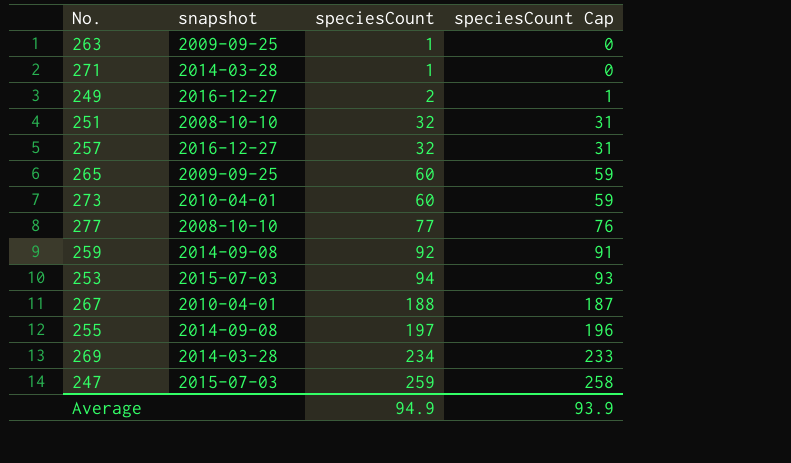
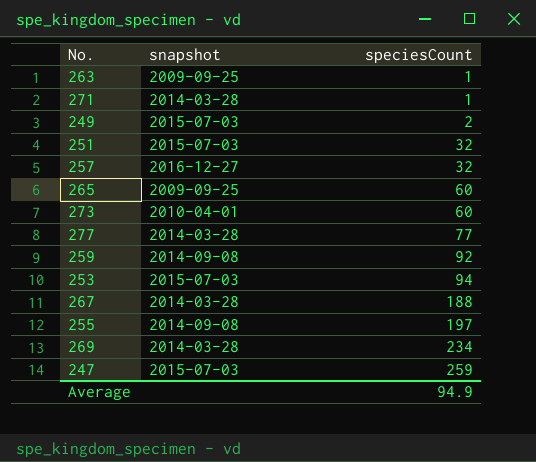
column speciesCount Cap | formula: [speciesCount] - 1 -> none
249 | snapshot: 2016-12-27 -> 2015-07-03
251 | snapshot: 2008-10-10 -> 2015-07-03
277 | snapshot: 2008-10-10 -> 2014-03-28
267 | snapshot: 2010-04-01 -> 2014-03-28

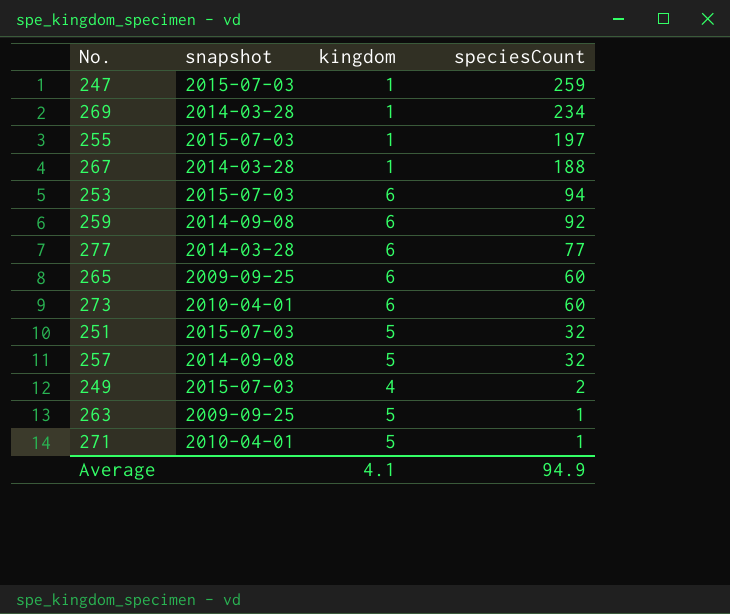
row order: speciesCount ascending -> speciesCount descending
column kingdom | position: none -> 3
255 | snapshot: 2014-09-08 -> 2015-07-03
257 | snapshot: 2016-12-27 -> 2014-09-08
271 | snapshot: 2014-03-28 -> 2010-04-01

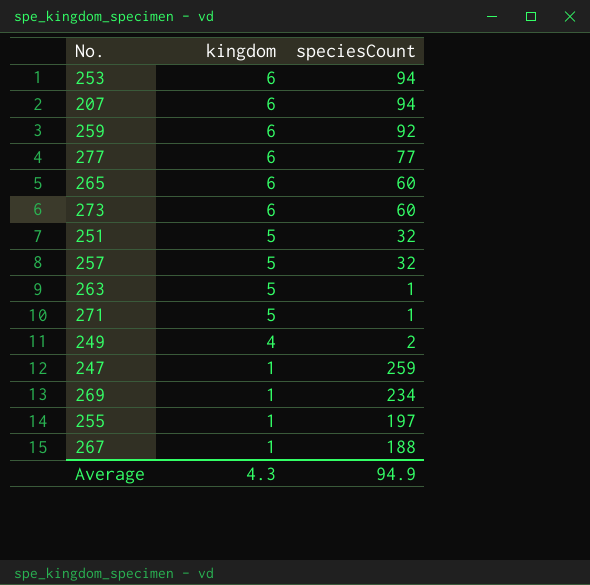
row order: speciesCount descending -> kingdom descending
column snapshot | position: 2 -> none
row 207: none -> 6 | 94
Average | kingdom: 4.1 -> 4.3

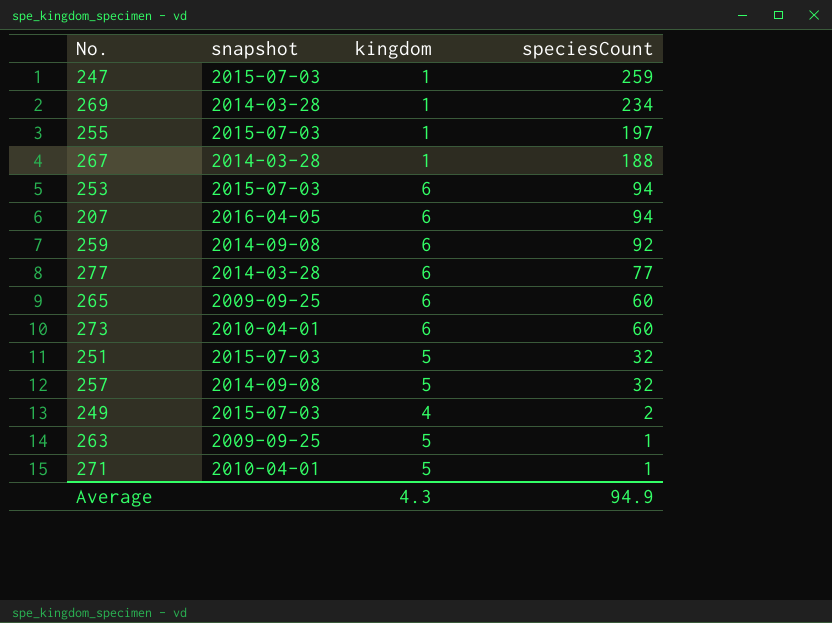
row order: kingdom descending -> speciesCount descending
column snapshot | position: none -> 2

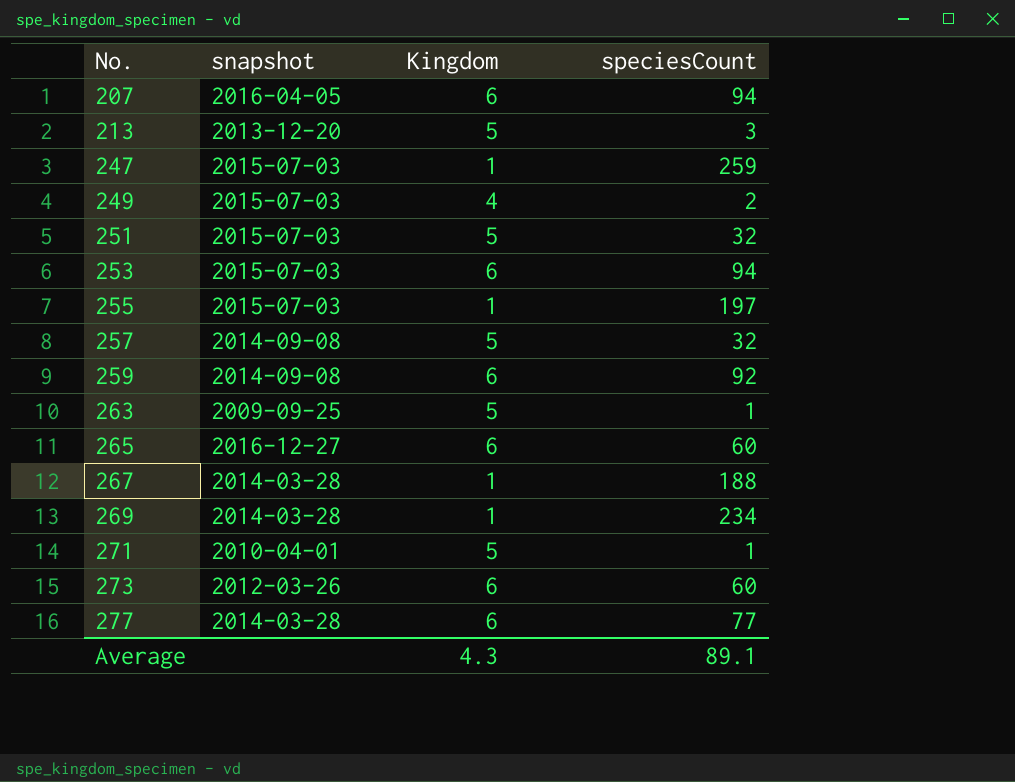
row order: speciesCount descending -> No. ascending
column name: kingdom -> Kingdom
row 213: none -> 2013-12-20 | 5 | 3
265 | snapshot: 2009-09-25 -> 2016-12-27
273 | snapshot: 2010-04-01 -> 2012-03-26
Average | speciesCount: 94.9 -> 89.1

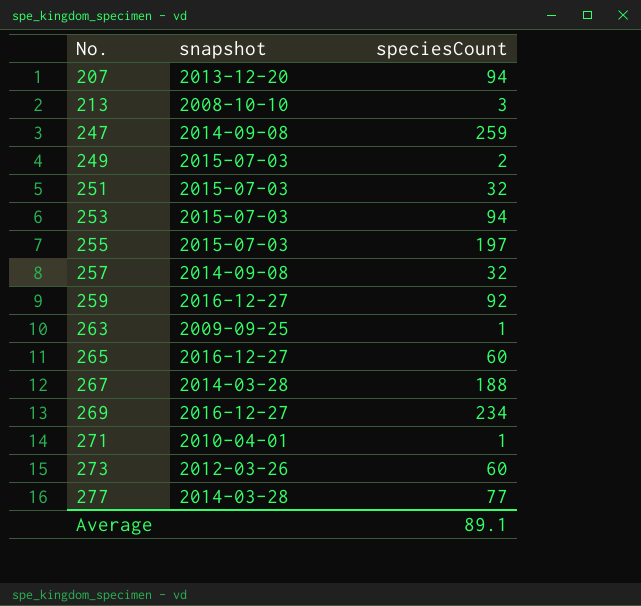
column Kingdom | position: 3 -> none
207 | snapshot: 2016-04-05 -> 2013-12-20
213 | snapshot: 2013-12-20 -> 2008-10-10
247 | snapshot: 2015-07-03 -> 2014-09-08
259 | snapshot: 2014-09-08 -> 2016-12-27
269 | snapshot: 2014-03-28 -> 2016-12-27

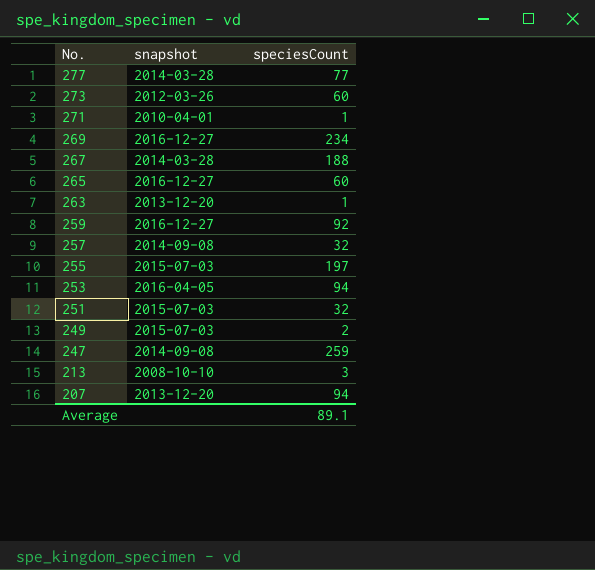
row order: No. ascending -> No. descending
263 | snapshot: 2009-09-25 -> 2013-12-20
253 | snapshot: 2015-07-03 -> 2016-04-05

